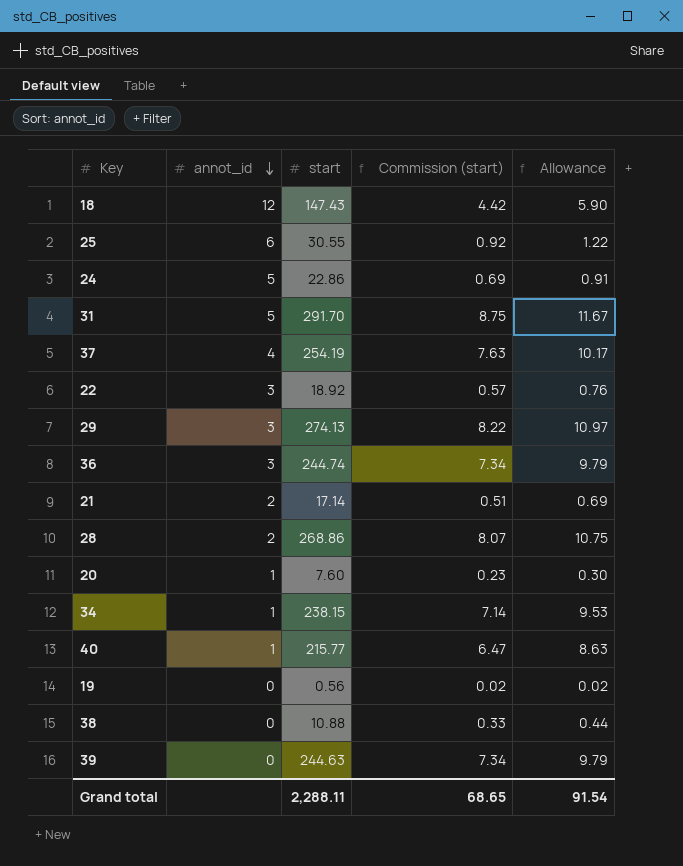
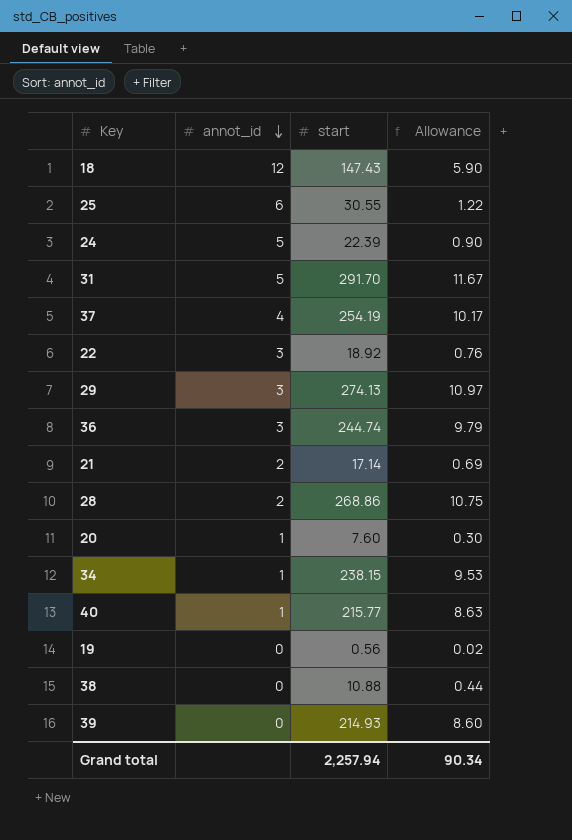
column Commission (start) | formula: [start] * 0.03 -> none
24 | start: 22.86 -> 22.39
24 | Allowance: 0.91 -> 0.90
39 | start: 244.63 -> 214.93
39 | Allowance: 9.79 -> 8.60
Grand total | start: 2,288.11 -> 2,257.94
Grand total | Allowance: 91.54 -> 90.34

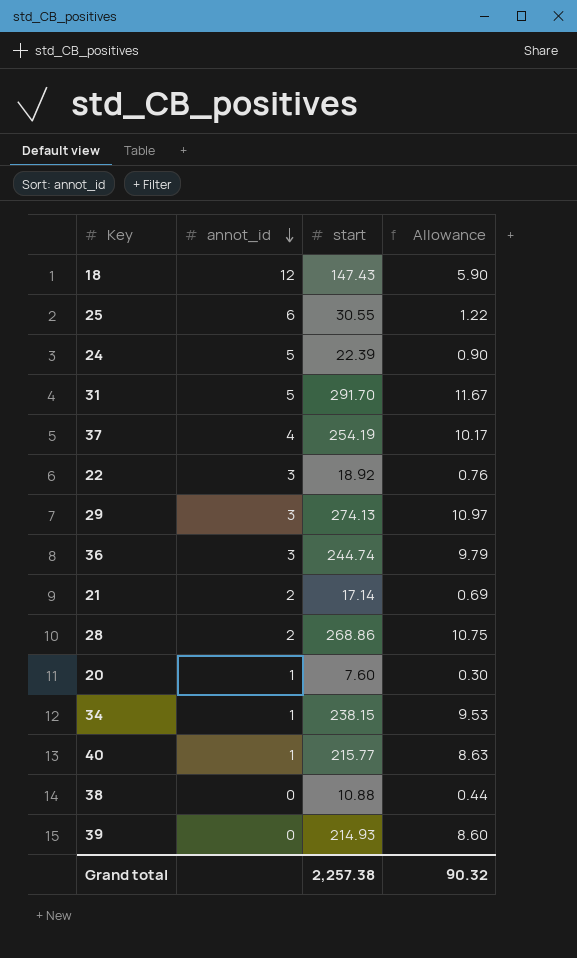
row 19: 0 | 0.56 | 0.02 -> none
Grand total | start: 2,257.94 -> 2,257.38
Grand total | Allowance: 90.34 -> 90.32

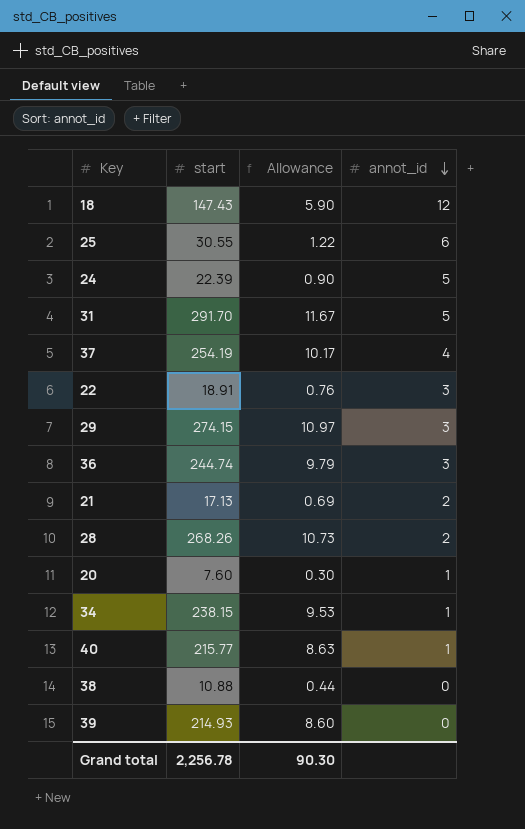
column annot_id | position: 2 -> 4
22 | start: 18.92 -> 18.91
29 | start: 274.13 -> 274.15
21 | start: 17.14 -> 17.13
28 | start: 268.86 -> 268.26
28 | Allowance: 10.75 -> 10.73
Grand total | start: 2,257.38 -> 2,256.78
Grand total | Allowance: 90.32 -> 90.30

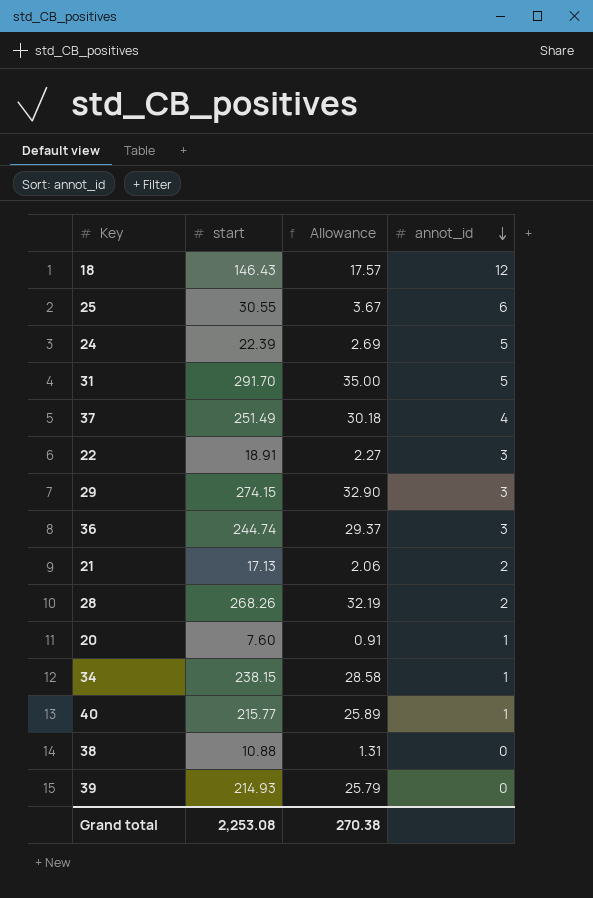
column Allowance | formula: [start] * 0.04 -> [start] * 0.12
18 | start: 147.43 -> 146.43
37 | start: 254.19 -> 251.49
Grand total | start: 2,256.78 -> 2,253.08
Grand total | Allowance: 90.30 -> 270.38

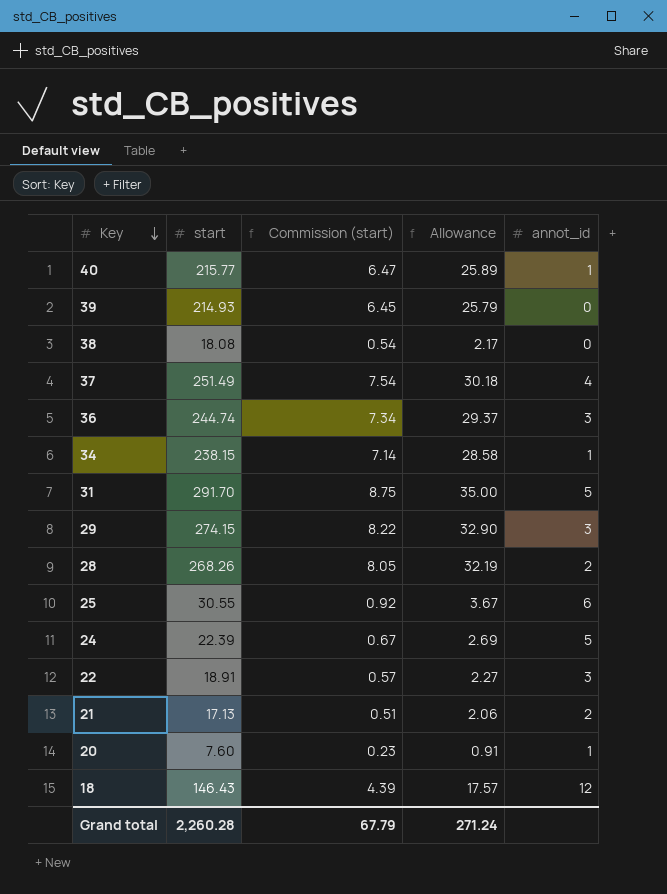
row order: annot_id descending -> Key descending
column Commission (start) | formula: none -> [start] * 0.03
38 | start: 10.88 -> 18.08
38 | Allowance: 1.31 -> 2.17
Grand total | start: 2,253.08 -> 2,260.28
Grand total | Allowance: 270.38 -> 271.24

